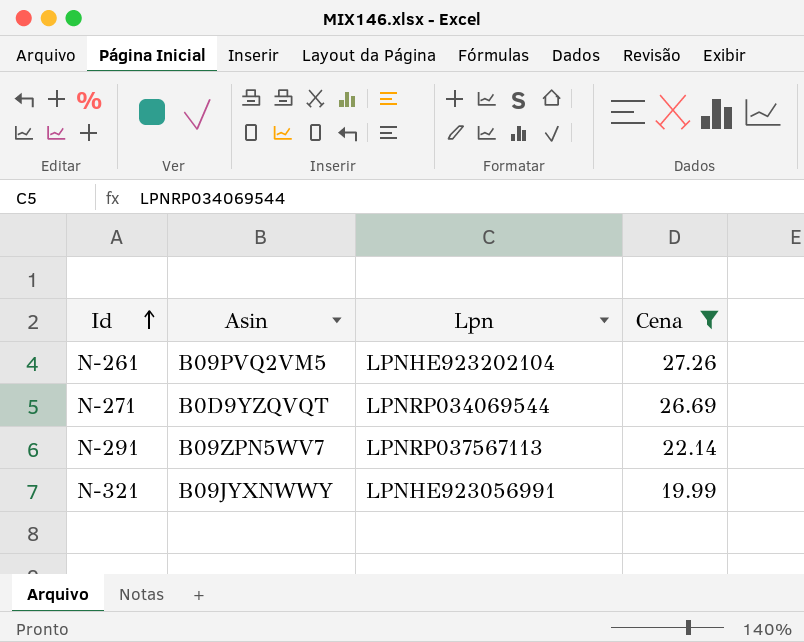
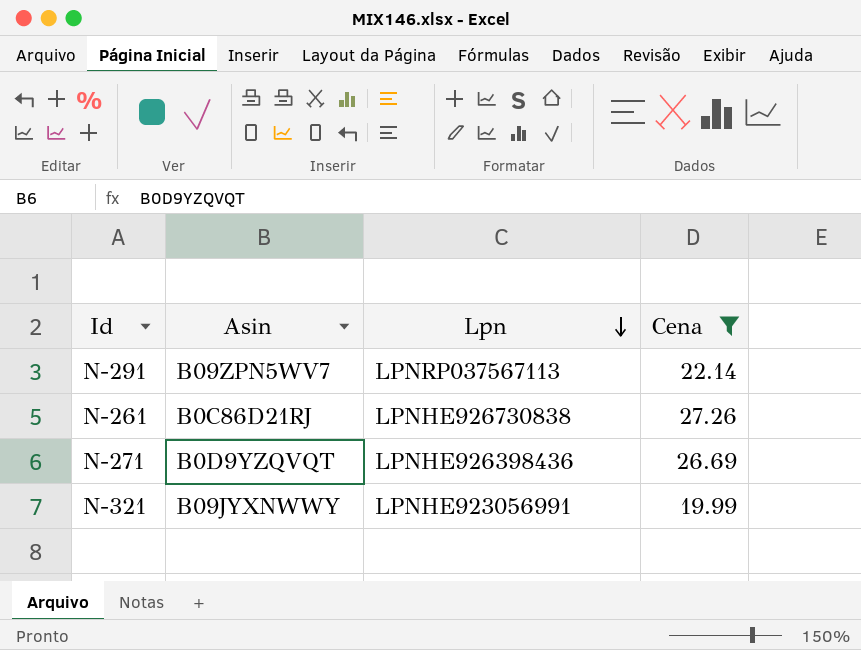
row order: Id ascending -> Lpn descending
N-261 | Asin: B09PVQ2VM5 -> B0C86D21RJ
N-261 | Lpn: LPNHE923202104 -> LPNHE926730838
N-271 | Lpn: LPNRP034069544 -> LPNHE926398436

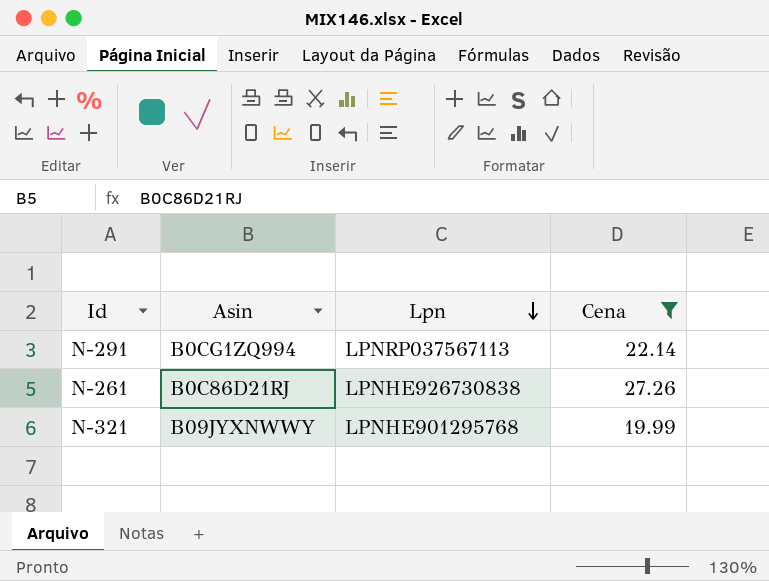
row N-271: B0D9YZQVQT | LPNHE926398436 | 26.69 -> none
N-291 | Asin: B09ZPN5WV7 -> B0CG1ZQ994
N-321 | Lpn: LPNHE923056991 -> LPNHE901295768

